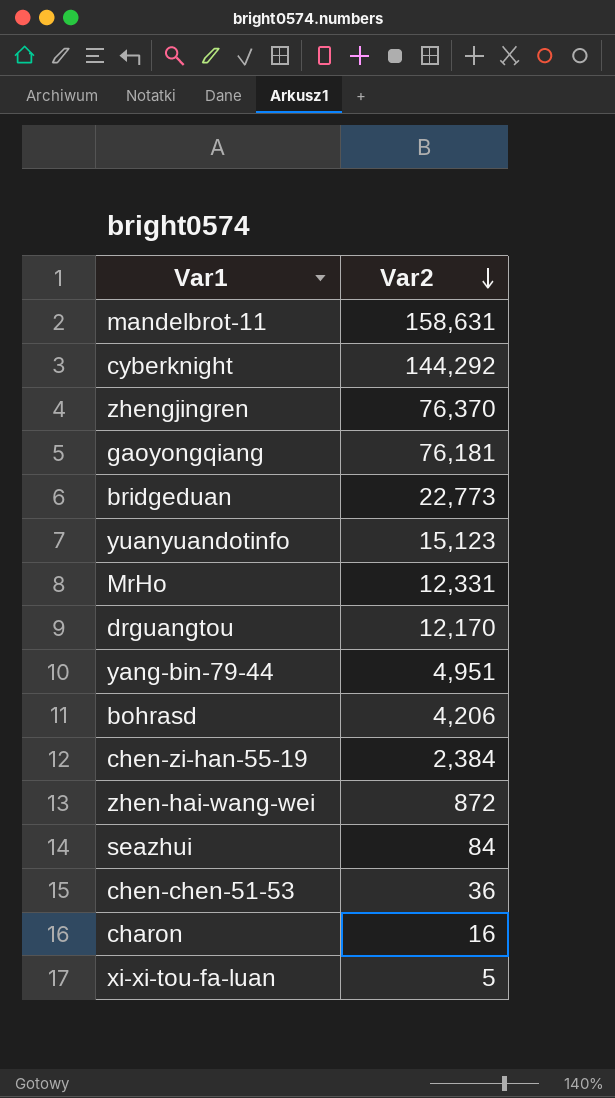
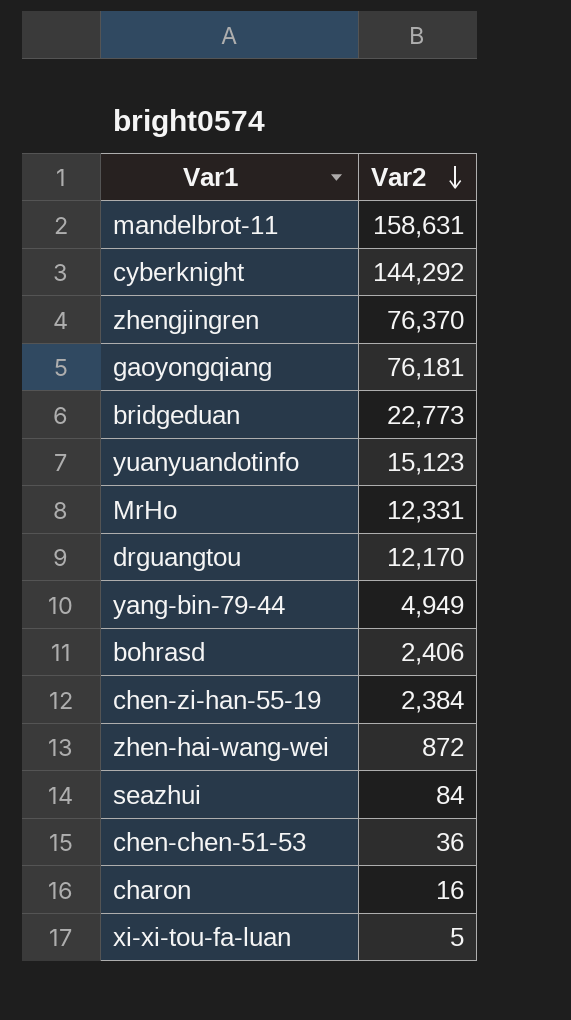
yang-bin-79-44 | Var2: 4,951 -> 4,949
bohrasd | Var2: 4,206 -> 2,406

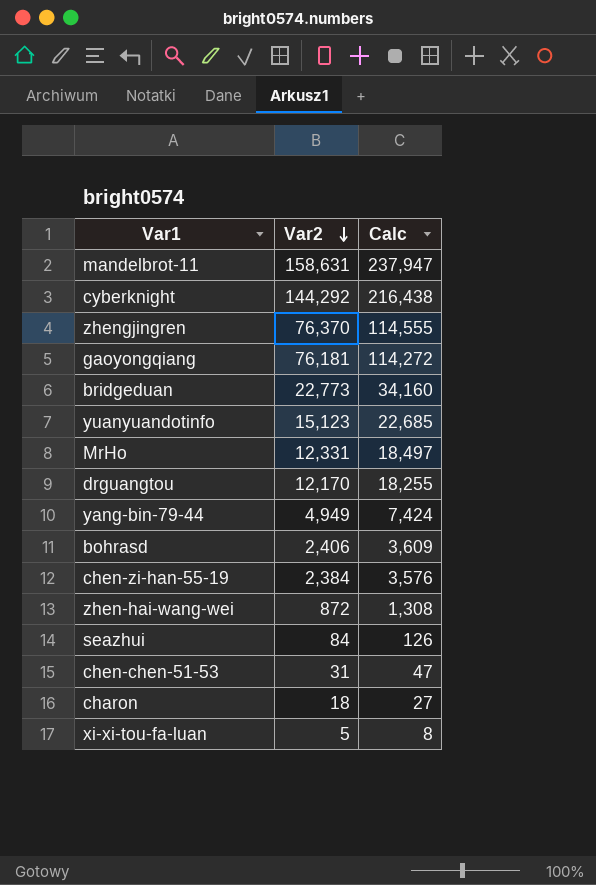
column Calc | formula: none -> [Var2] * 1.5
chen-chen-51-53 | Var2: 36 -> 31
charon | Var2: 16 -> 18

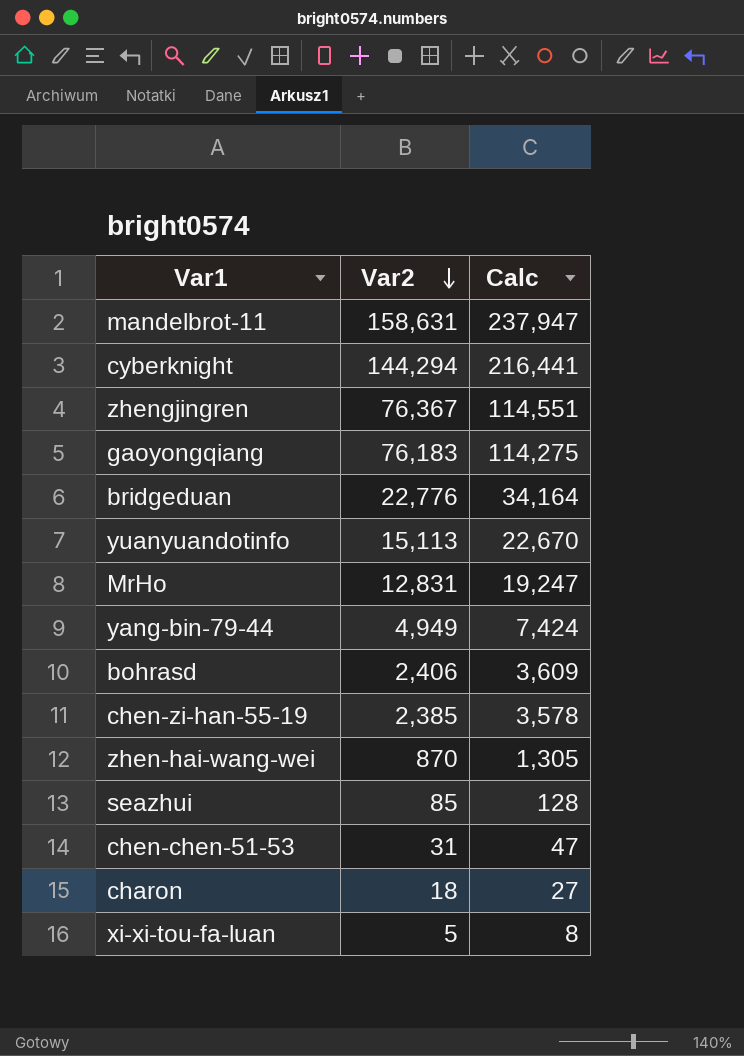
row drguangtou: 12,170 | 18,255 -> none
cyberknight | Var2: 144,292 -> 144,294
cyberknight | Calc: 216,438 -> 216,441
zhengjingren | Var2: 76,370 -> 76,367
zhengjingren | Calc: 114,555 -> 114,551
gaoyongqiang | Var2: 76,181 -> 76,183
gaoyongqiang | Calc: 114,272 -> 114,275
bridgeduan | Var2: 22,773 -> 22,776
bridgeduan | Calc: 34,160 -> 34,164
yuanyuandotinfo | Var2: 15,123 -> 15,113
yuanyuandotinfo | Calc: 22,685 -> 22,670
MrHo | Var2: 12,331 -> 12,831
MrHo | Calc: 18,497 -> 19,247
chen-zi-han-55-19 | Var2: 2,384 -> 2,385
chen-zi-han-55-19 | Calc: 3,576 -> 3,578
zhen-hai-wang-wei | Var2: 872 -> 870
zhen-hai-wang-wei | Calc: 1,308 -> 1,305
seazhui | Var2: 84 -> 85
seazhui | Calc: 126 -> 128

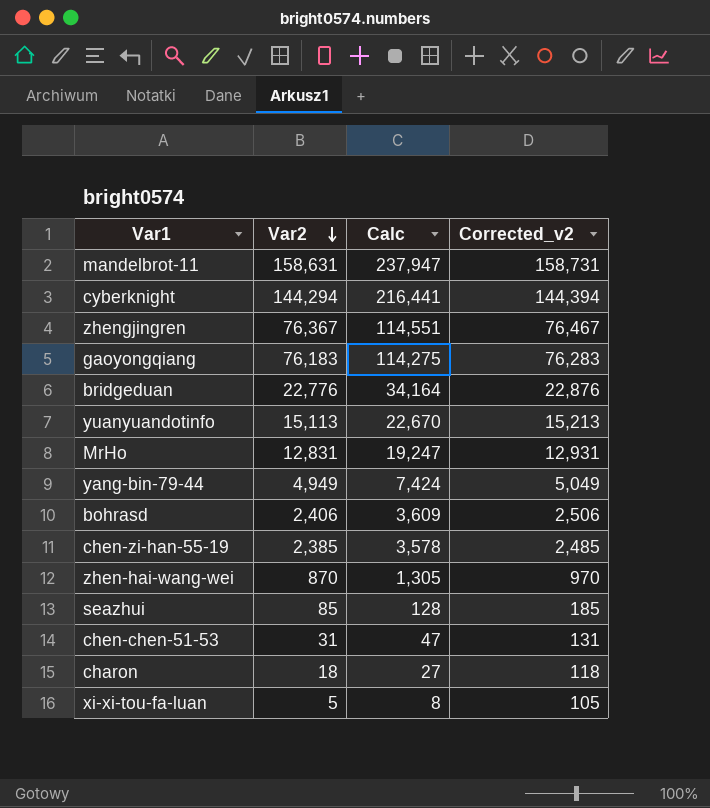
column Corrected_v2 | formula: none -> [Var2] + 100

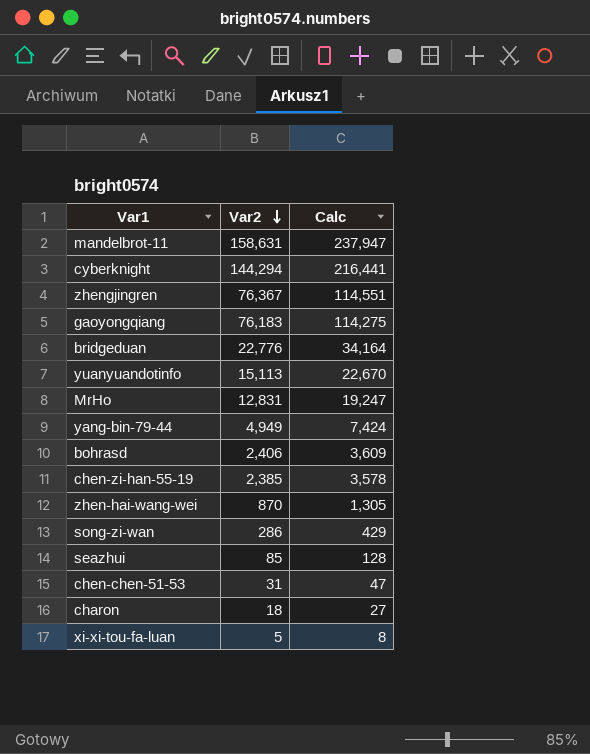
column Corrected_v2 | formula: [Var2] + 100 -> none
row song-zi-wan: none -> 286 | 429

